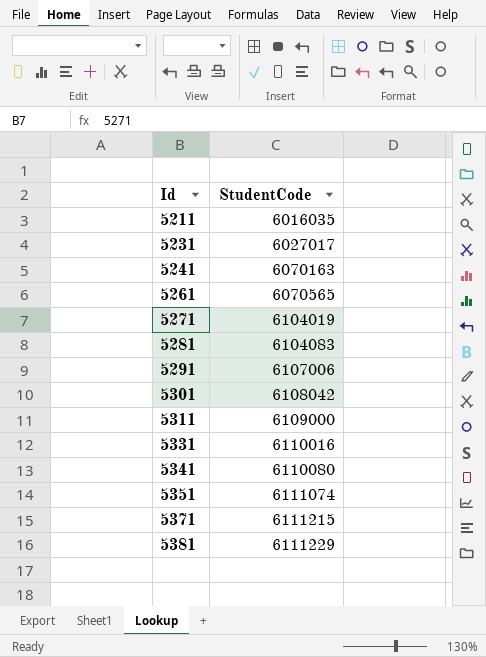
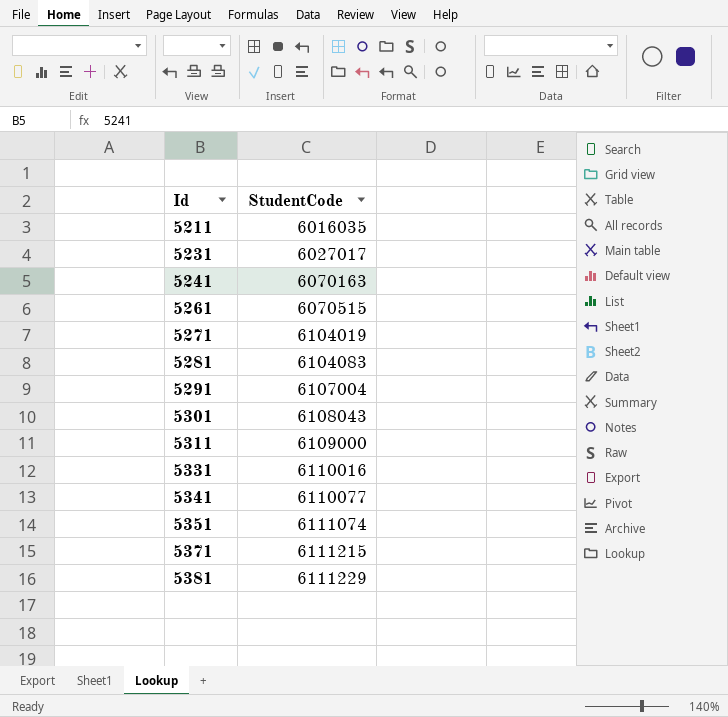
5261 | StudentCode: 6070565 -> 6070515
5291 | StudentCode: 6107006 -> 6107004
5301 | StudentCode: 6108042 -> 6108043
5341 | StudentCode: 6110080 -> 6110077

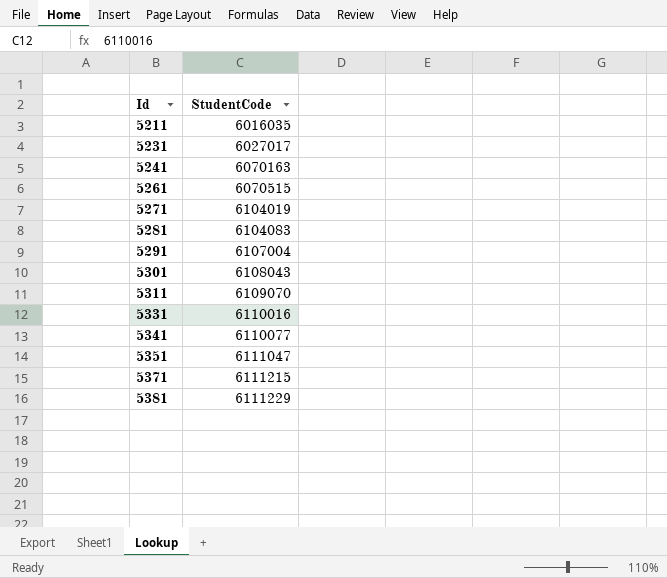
5311 | StudentCode: 6109000 -> 6109070
5351 | StudentCode: 6111074 -> 6111047

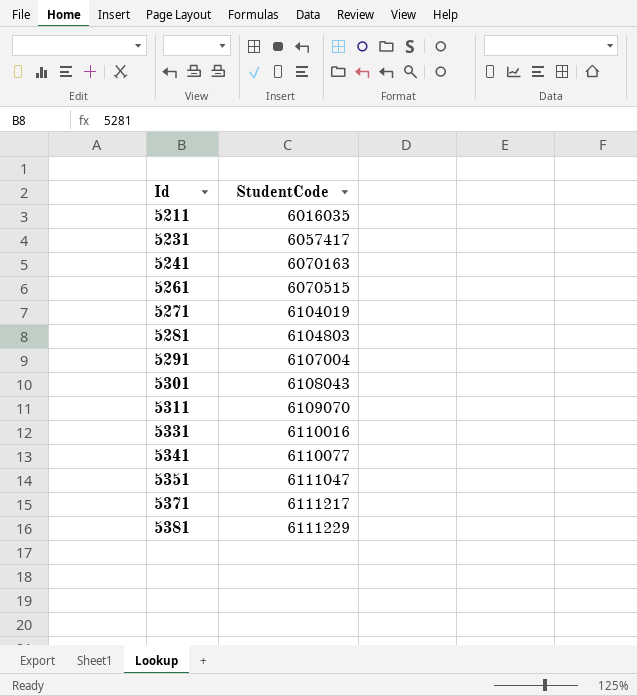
5231 | StudentCode: 6027017 -> 6057417
5281 | StudentCode: 6104083 -> 6104803
5371 | StudentCode: 6111215 -> 6111217

